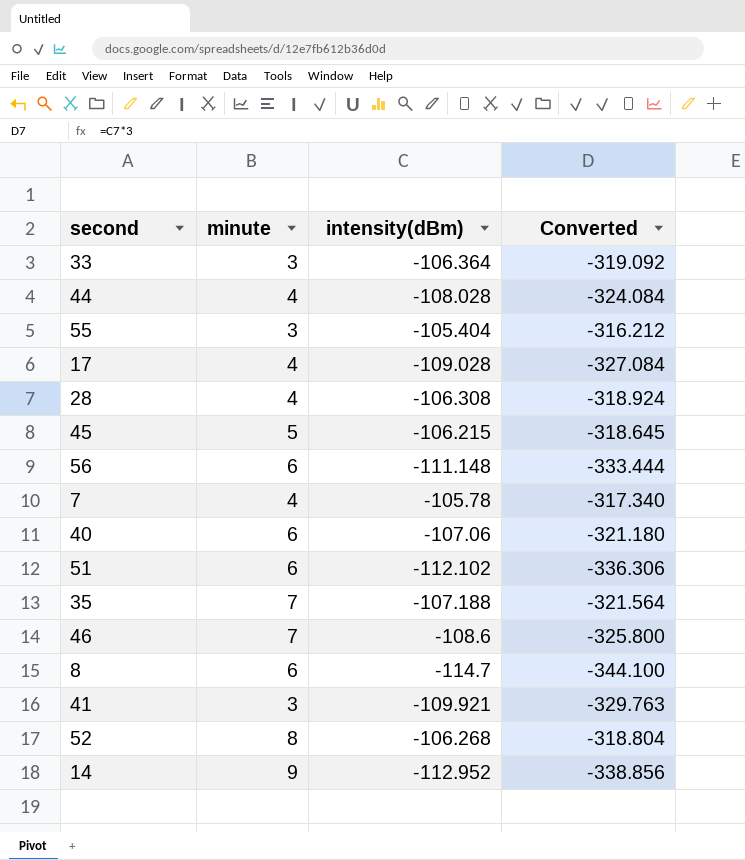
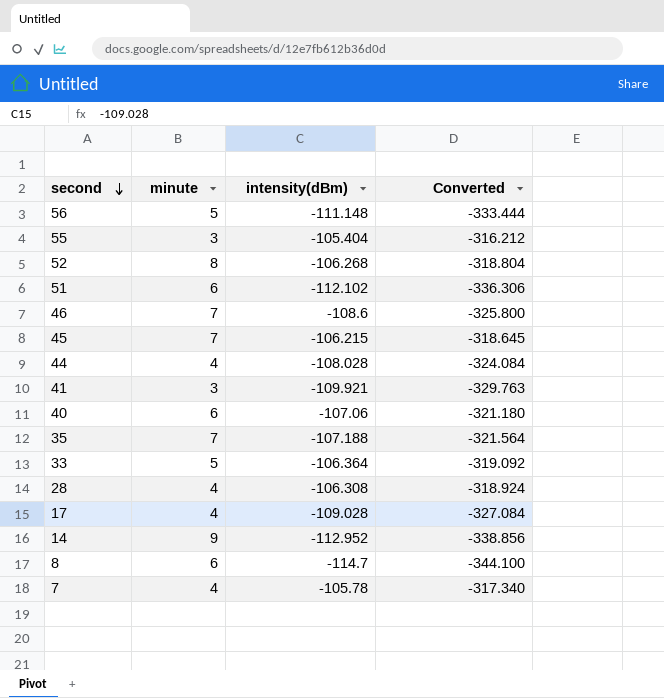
row order: none -> second descending
56 | minute: 6 -> 5
45 | minute: 5 -> 7
33 | minute: 3 -> 5

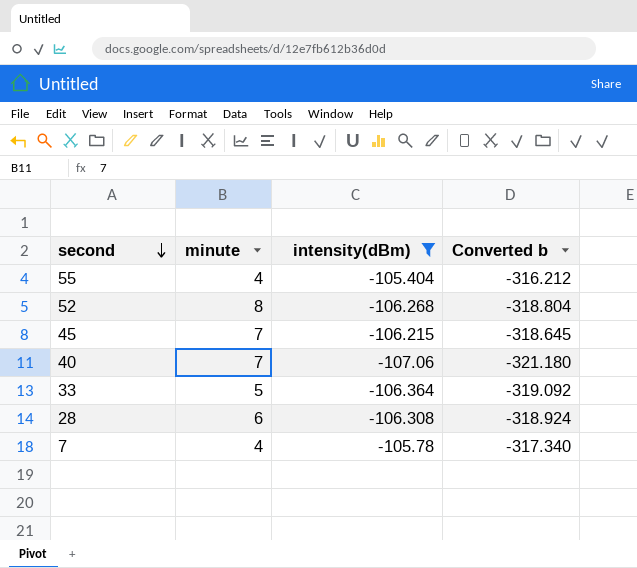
filter: none -> intensity(dBm) >= -107.06
column name: Converted -> Converted b
55 | minute: 3 -> 4
40 | minute: 6 -> 7
28 | minute: 4 -> 6

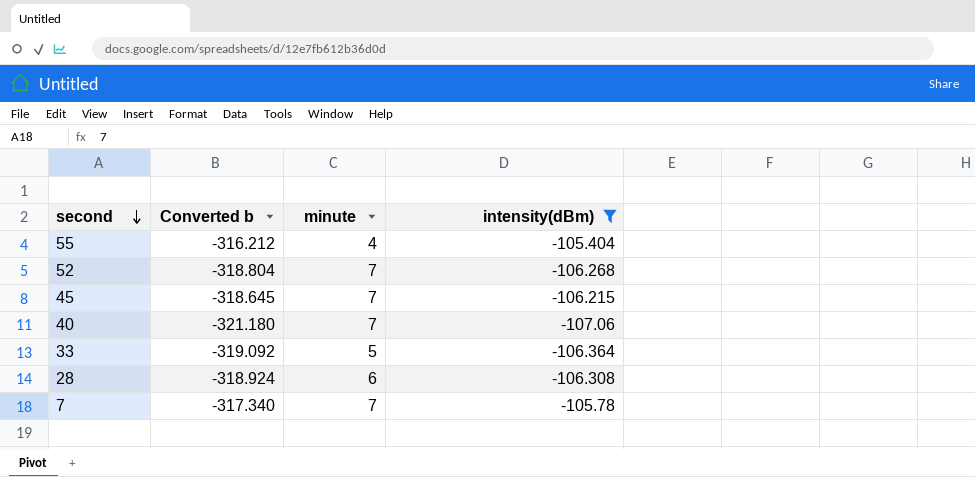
column Converted b | position: 4 -> 2
52 | minute: 8 -> 7
7 | minute: 4 -> 7

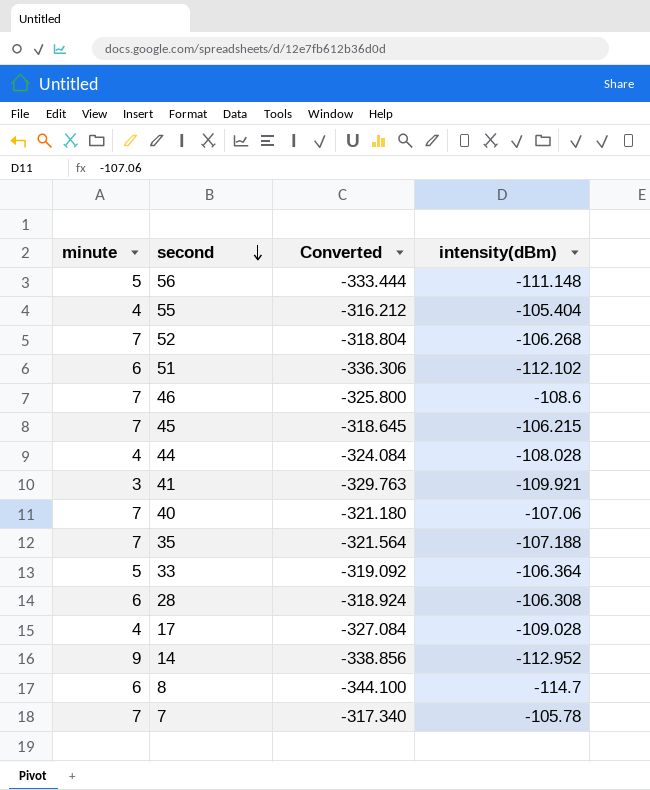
filter: intensity(dBm) >= -107.06 -> none
column minute | position: 3 -> 1
column name: Converted b -> Converted

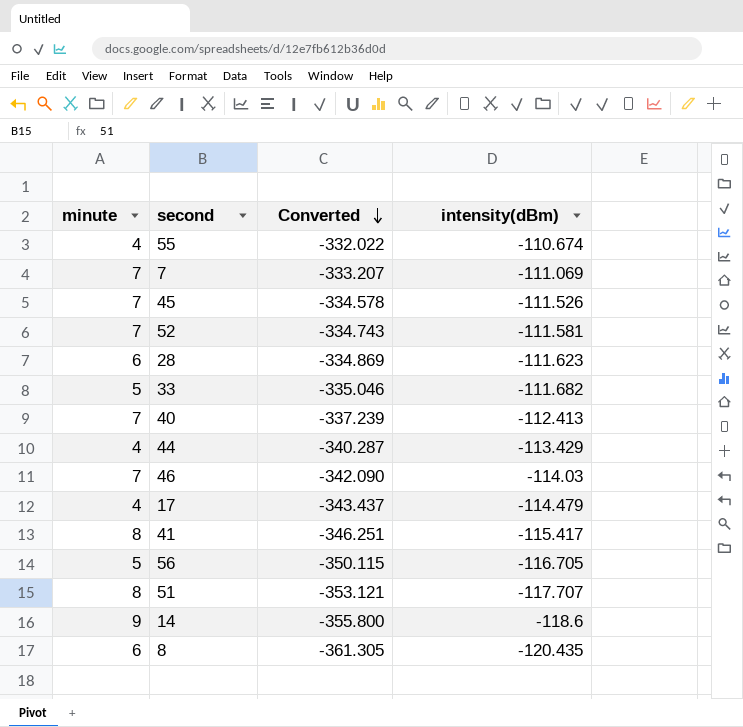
row order: second descending -> Converted descending
row 35: 7 | -321.564 | -107.188 -> none
55 | Converted: -316.212 -> -332.022
55 | intensity(dBm): -105.404 -> -110.674
7 | Converted: -317.340 -> -333.207
7 | intensity(dBm): -105.78 -> -111.069
45 | Converted: -318.645 -> -334.578
45 | intensity(dBm): -106.215 -> -111.526
52 | Converted: -318.804 -> -334.743
52 | intensity(dBm): -106.268 -> -111.581
28 | Converted: -318.924 -> -334.869
28 | intensity(dBm): -106.308 -> -111.623
33 | Converted: -319.092 -> -335.046
33 | intensity(dBm): -106.364 -> -111.682
40 | Converted: -321.180 -> -337.239
40 | intensity(dBm): -107.06 -> -112.413
44 | Converted: -324.084 -> -340.287
44 | intensity(dBm): -108.028 -> -113.429
46 | Converted: -325.800 -> -342.090
46 | intensity(dBm): -108.6 -> -114.03
17 | Converted: -327.084 -> -343.437
17 | intensity(dBm): -109.028 -> -114.479
41 | minute: 3 -> 8
41 | Converted: -329.763 -> -346.251
41 | intensity(dBm): -109.921 -> -115.417
56 | Converted: -333.444 -> -350.115
56 | intensity(dBm): -111.148 -> -116.705
51 | minute: 6 -> 8
51 | Converted: -336.306 -> -353.121
51 | intensity(dBm): -112.102 -> -117.707
14 | Converted: -338.856 -> -355.800
14 | intensity(dBm): -112.952 -> -118.6
8 | Converted: -344.100 -> -361.305
8 | intensity(dBm): -114.7 -> -120.435

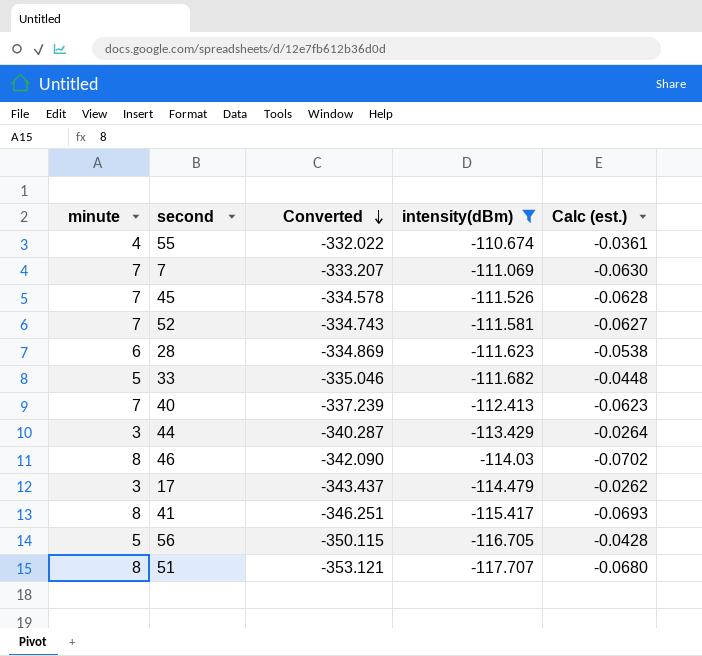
filter: none -> intensity(dBm) >= -117.707
column Calc (est.) | formula: none -> [minute] / [intensity(dBm)]
44 | minute: 4 -> 3
46 | minute: 7 -> 8
17 | minute: 4 -> 3

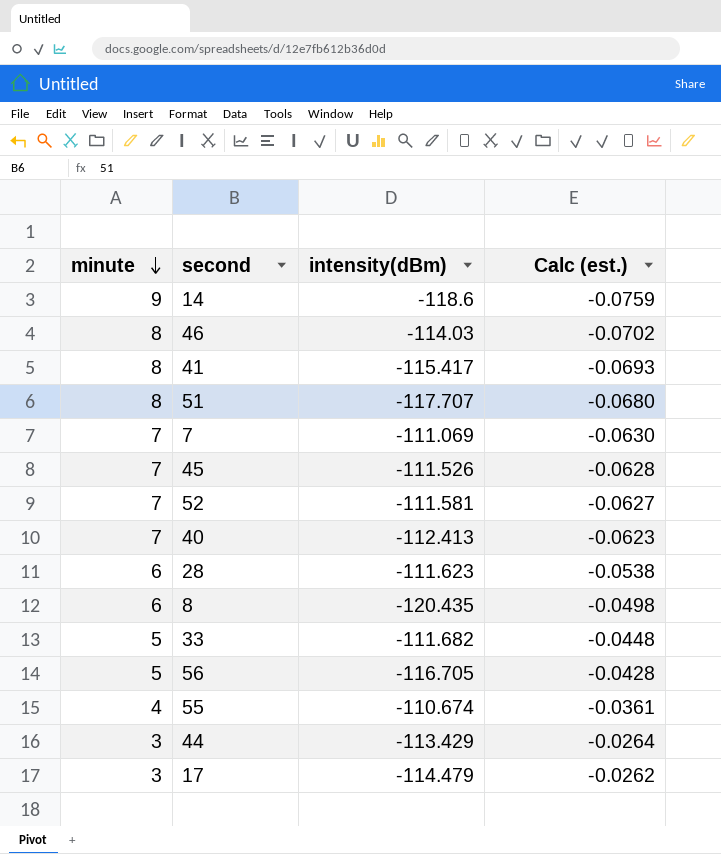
filter: intensity(dBm) >= -117.707 -> none
row order: Converted descending -> minute descending
column Converted | formula: [intensity(dBm)] * 3 -> none

